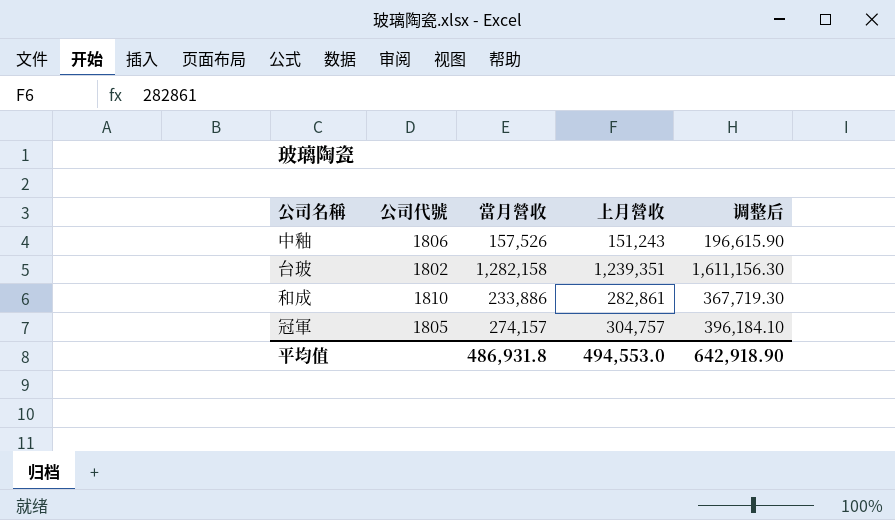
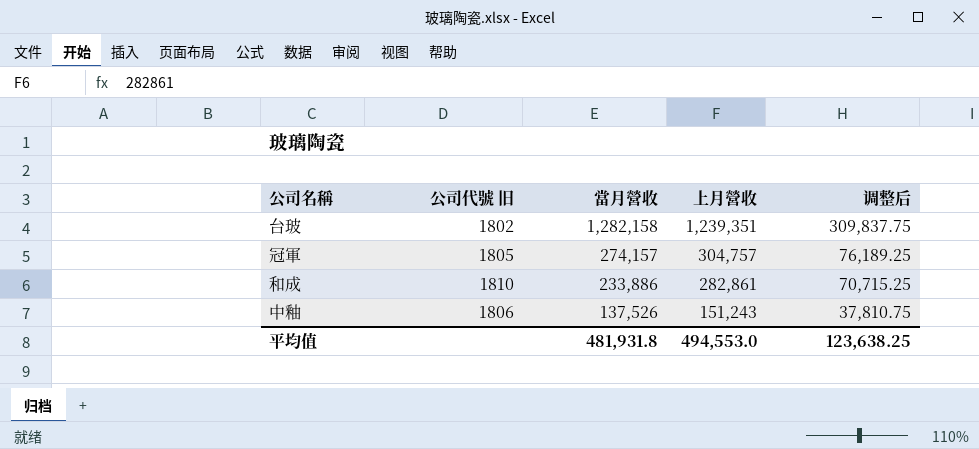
row order: none -> 當月營收 descending
column name: 公司代號 -> 公司代號 旧
column 调整后 | formula: [上月營收] * 1.3 -> [上月營收] * 0.25
中釉 | 當月營收: 157,526 -> 137,526
平均值 | 當月營收: 486,931.8 -> 481,931.8
平均值 | 调整后: 642,918.90 -> 123,638.25

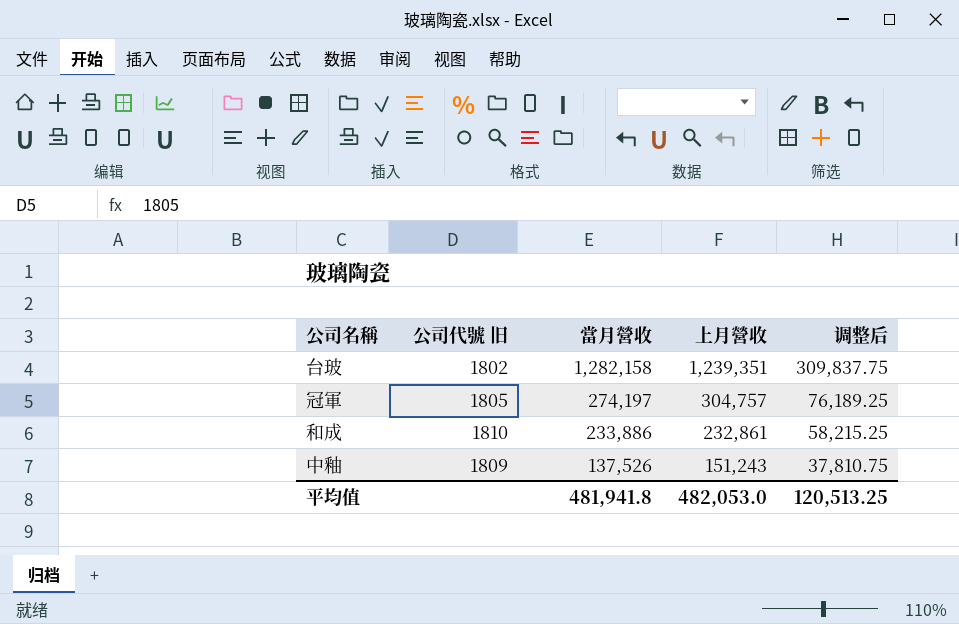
冠軍 | 當月營收: 274,157 -> 274,197
和成 | 上月營收: 282,861 -> 232,861
和成 | 调整后: 70,715.25 -> 58,215.25
中釉 | 公司代號 旧: 1806 -> 1809
平均值 | 當月營收: 481,931.8 -> 481,941.8
平均值 | 上月營收: 494,553.0 -> 482,053.0
平均值 | 调整后: 123,638.25 -> 120,513.25

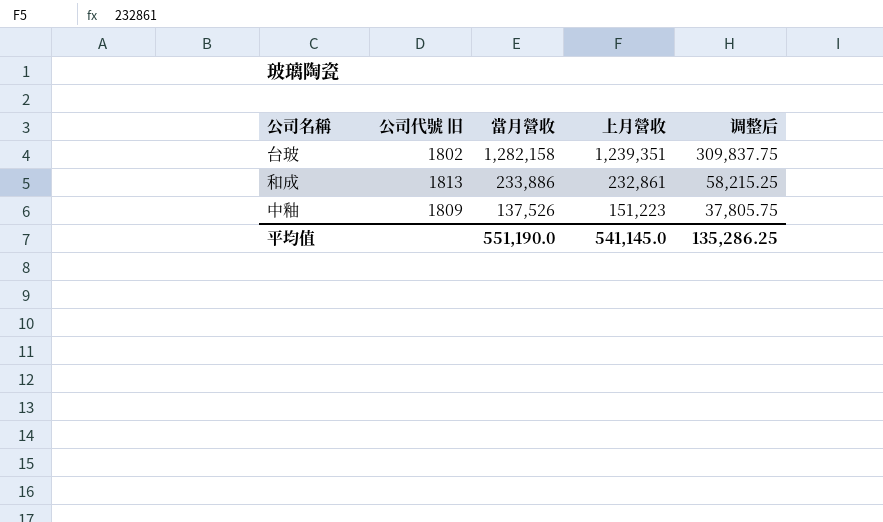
row 冠軍: 1805 | 274,197 | 304,757 | 76,189.25 -> none
和成 | 公司代號 旧: 1810 -> 1813
中釉 | 上月營收: 151,243 -> 151,223
中釉 | 调整后: 37,810.75 -> 37,805.75
平均值 | 當月營收: 481,941.8 -> 551,190.0
平均值 | 上月營收: 482,053.0 -> 541,145.0
平均值 | 调整后: 120,513.25 -> 135,286.25

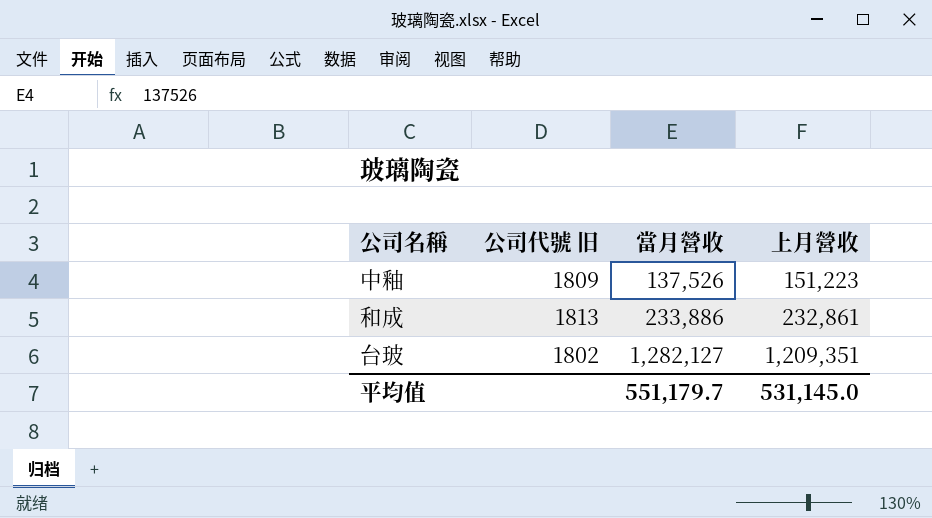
row order: 當月營收 descending -> 當月營收 ascending
column 调整后 | formula: [上月營收] * 0.25 -> none
台玻 | 當月營收: 1,282,158 -> 1,282,127
台玻 | 上月營收: 1,239,351 -> 1,209,351
平均值 | 當月營收: 551,190.0 -> 551,179.7
平均值 | 上月營收: 541,145.0 -> 531,145.0

